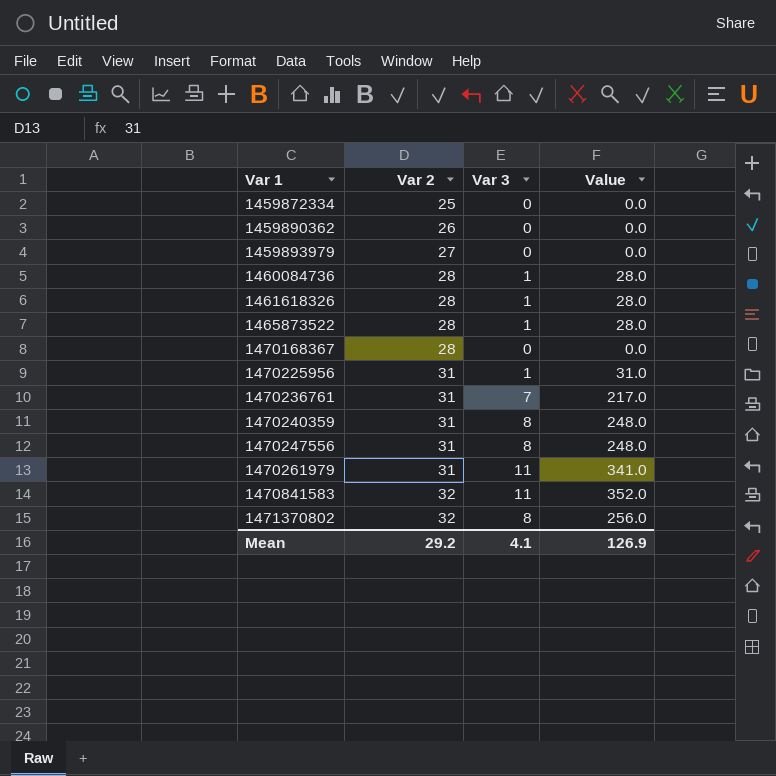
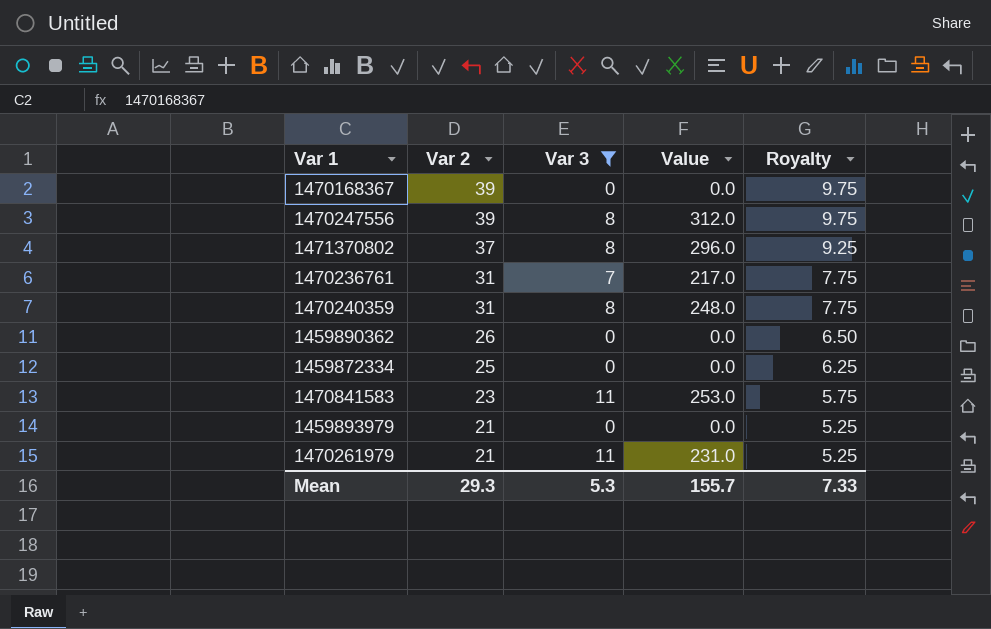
filter: none -> Var 3 != 1
row order: Var 1 ascending -> Var 2 descending
column Royalty | formula: none -> [Var 2] * 0.25
1470168367 | Var 2: 28 -> 39
1470247556 | Var 2: 31 -> 39
1470247556 | Value: 248.0 -> 312.0
1471370802 | Var 2: 32 -> 37
1471370802 | Value: 256.0 -> 296.0
1470841583 | Var 2: 32 -> 23
1470841583 | Value: 352.0 -> 253.0
1459893979 | Var 2: 27 -> 21
1470261979 | Var 2: 31 -> 21
1470261979 | Value: 341.0 -> 231.0
Mean | Var 2: 29.2 -> 29.3
Mean | Var 3: 4.1 -> 5.3
Mean | Value: 126.9 -> 155.7

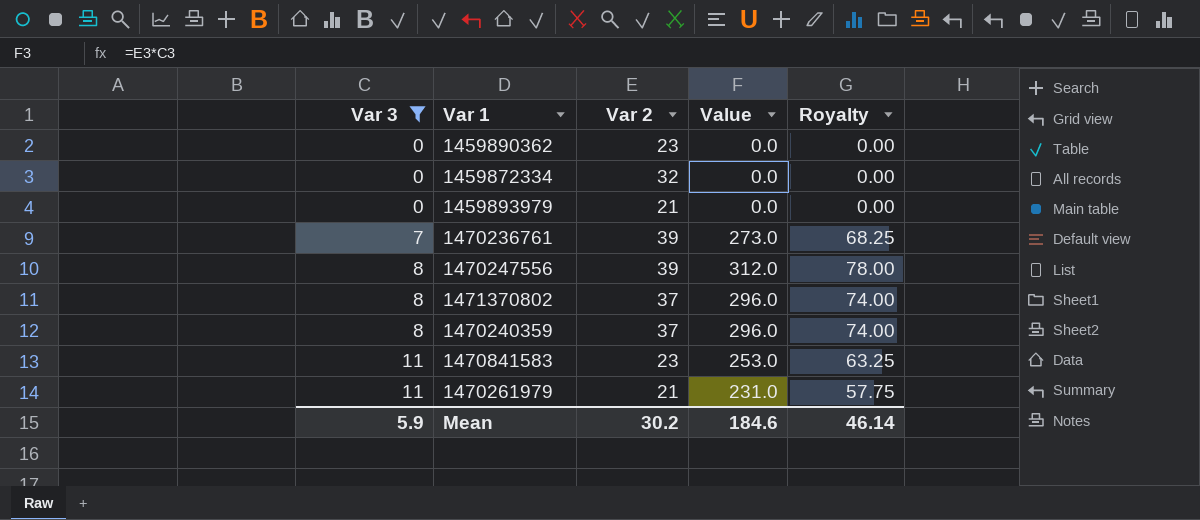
row order: Var 2 descending -> Var 3 ascending
column Var 3 | position: 3 -> 1
column Royalty | formula: [Var 2] * 0.25 -> [Value] * 0.25
row 1470168367: 39 | 0 | 0.0 | 9.75 -> none
1459890362 | Var 2: 26 -> 23
1459872334 | Var 2: 25 -> 32
1470236761 | Var 2: 31 -> 39
1470236761 | Value: 217.0 -> 273.0
1470240359 | Var 2: 31 -> 37
1470240359 | Value: 248.0 -> 296.0
Mean | Var 3: 5.3 -> 5.9
Mean | Var 2: 29.3 -> 30.2
Mean | Value: 155.7 -> 184.6
Mean | Royalty: 7.33 -> 46.14

